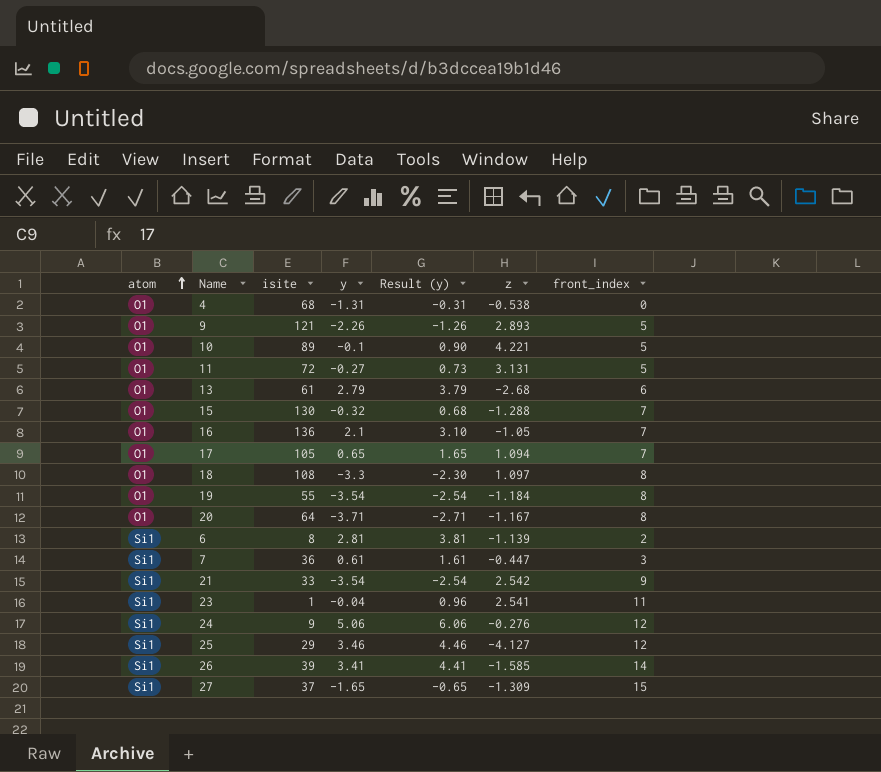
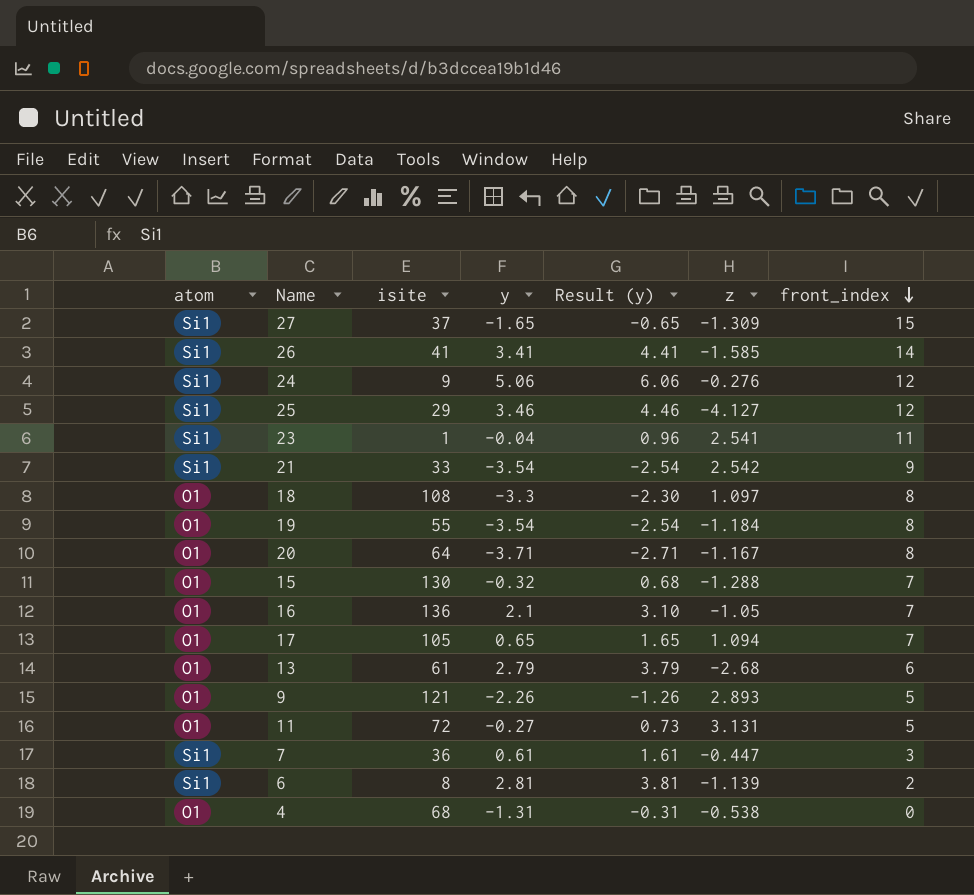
row order: atom ascending -> front_index descending
row 10: O1 | 89 | -0.1 | 0.90 | 4.221 | 5 -> none
26 | isite: 39 -> 41

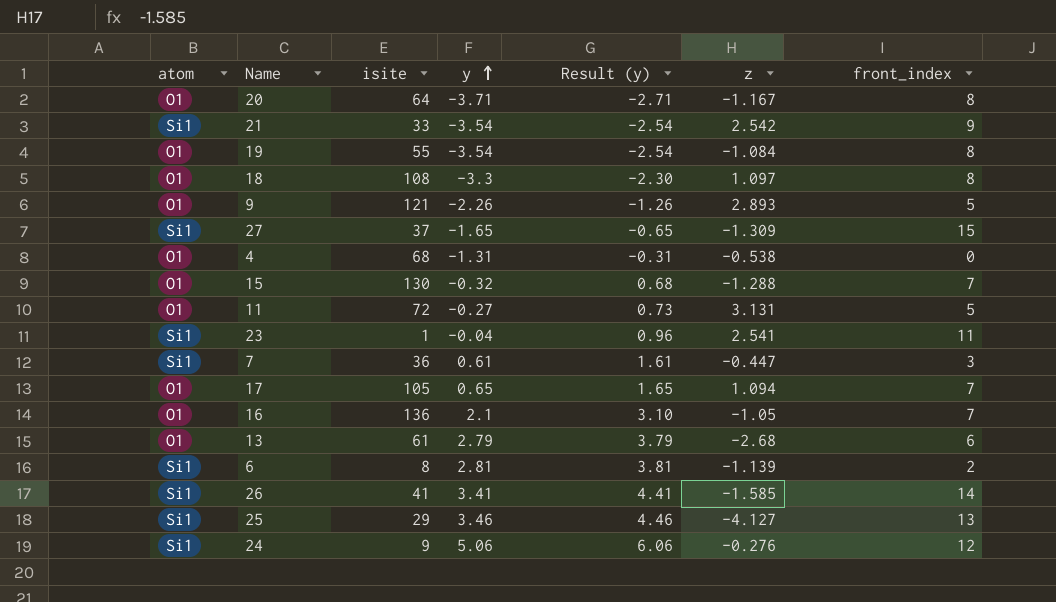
row order: front_index descending -> y ascending
19 | z: -1.184 -> -1.084
25 | front_index: 12 -> 13

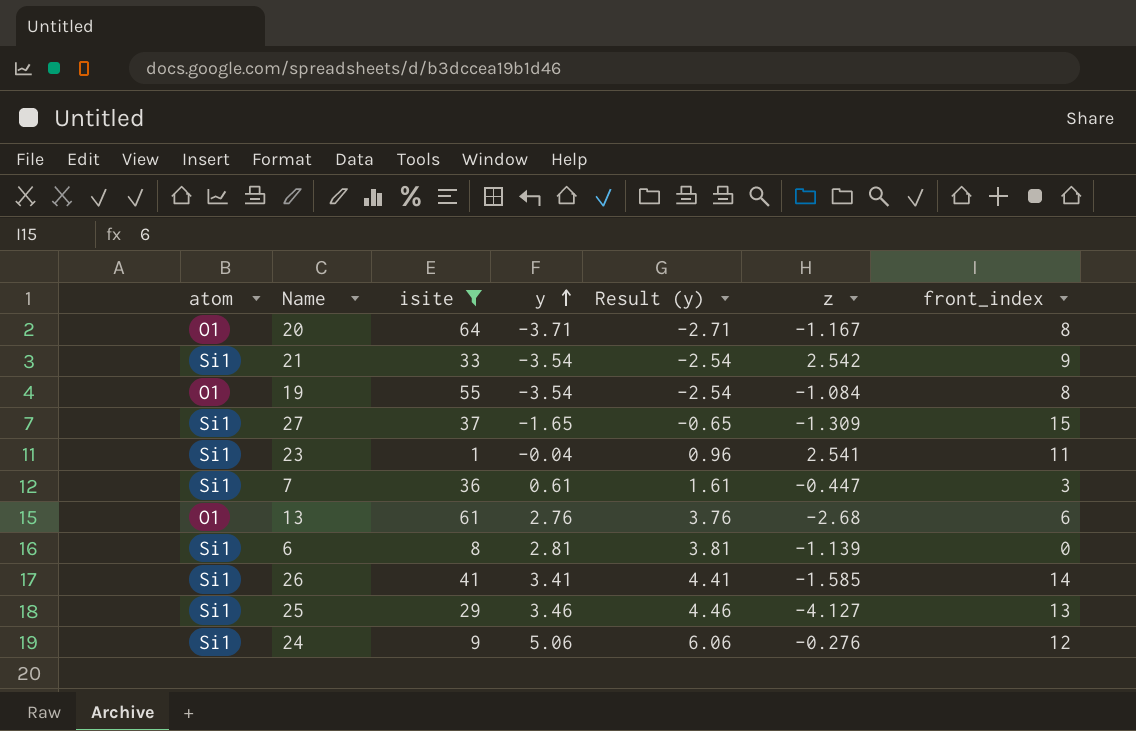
filter: none -> isite <= 64
13 | y: 2.79 -> 2.76
13 | Result (y): 3.79 -> 3.76
6 | front_index: 2 -> 0

